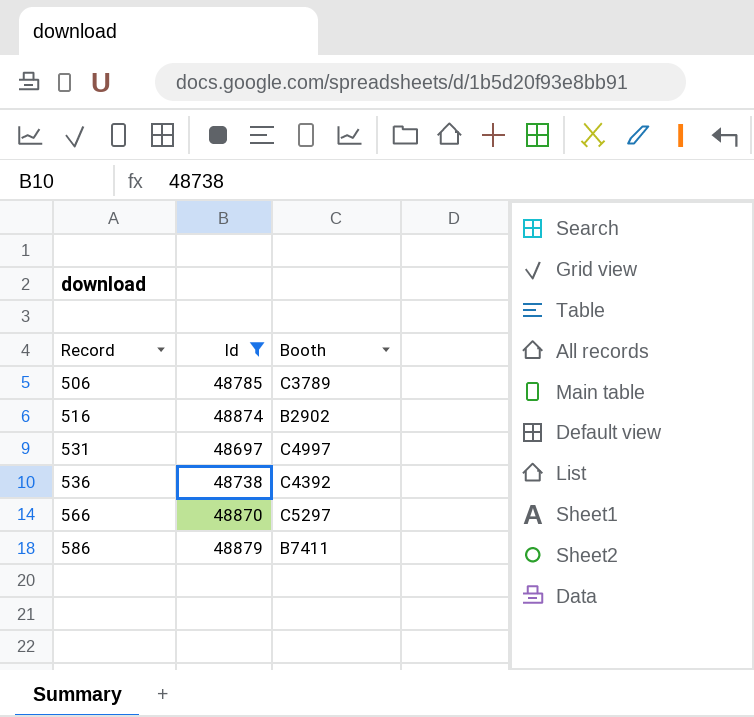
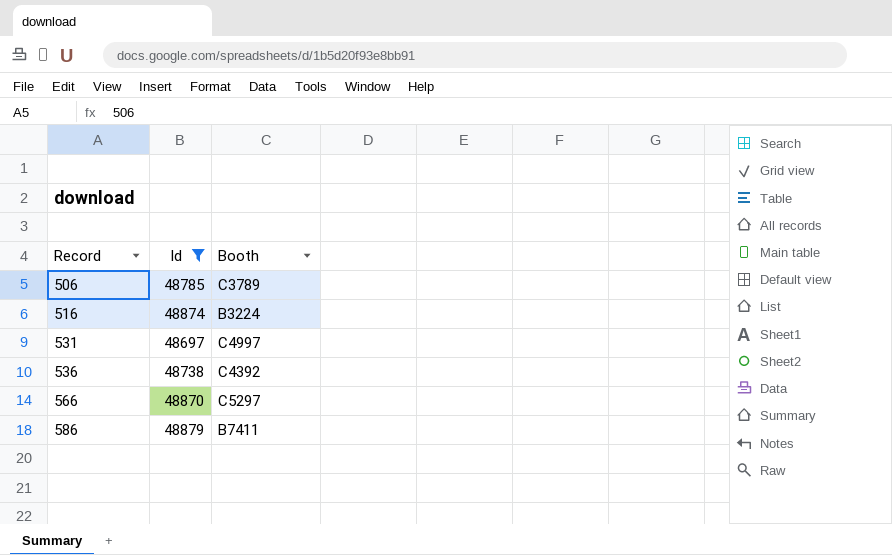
516 | Booth: B2902 -> B3224

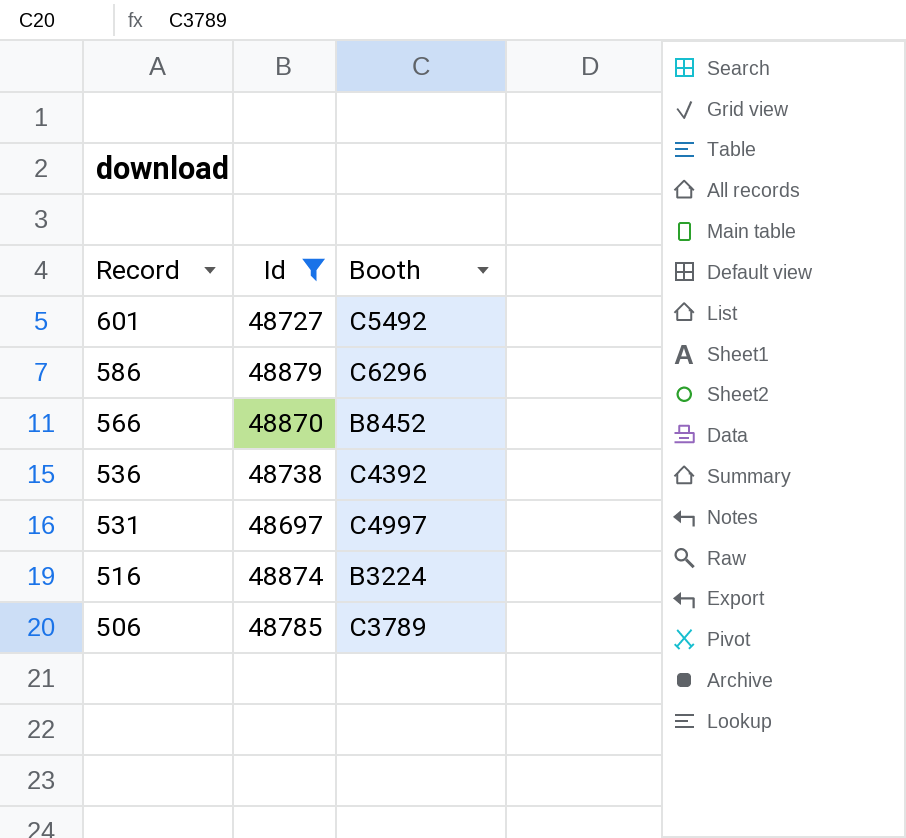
row order: Record ascending -> Record descending
row 601: none -> 48727 | C5492
586 | Booth: B7411 -> C6296
566 | Booth: C5297 -> B8452

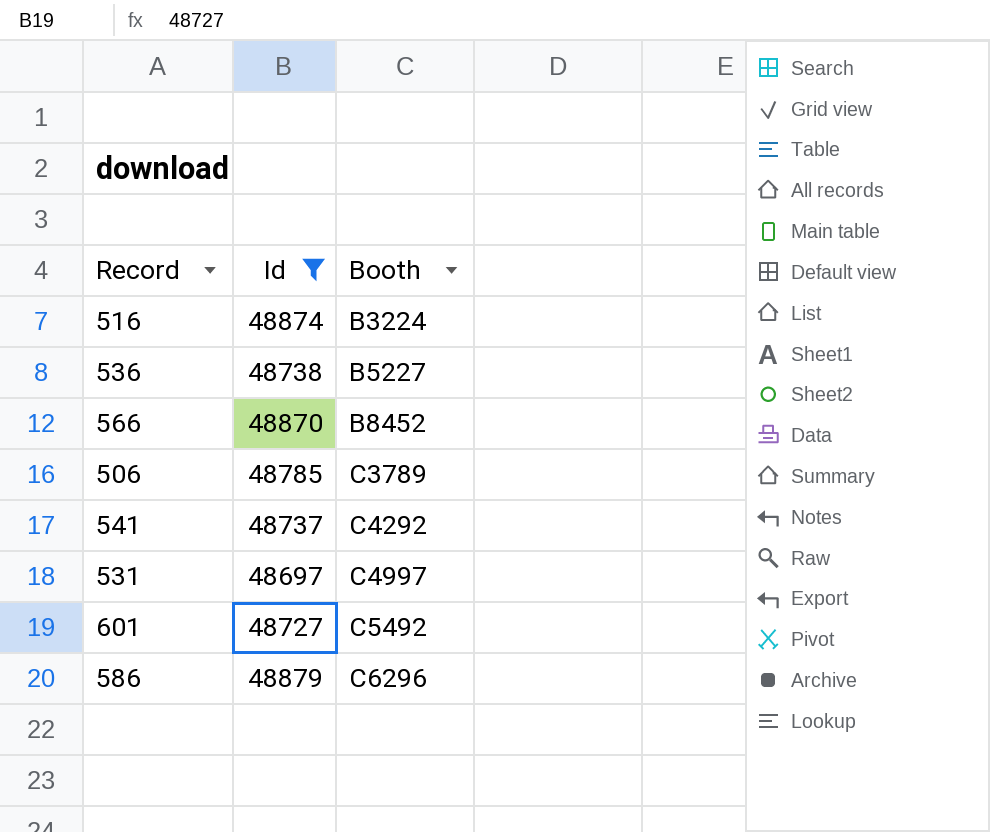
row order: Record descending -> Booth ascending
536 | Booth: C4392 -> B5227
row 541: none -> 48737 | C4292

